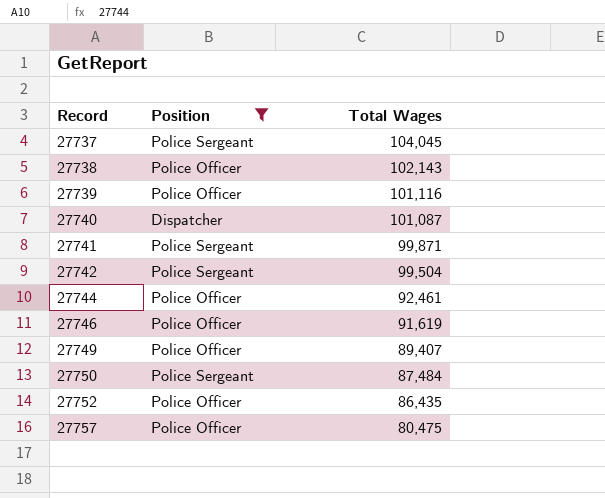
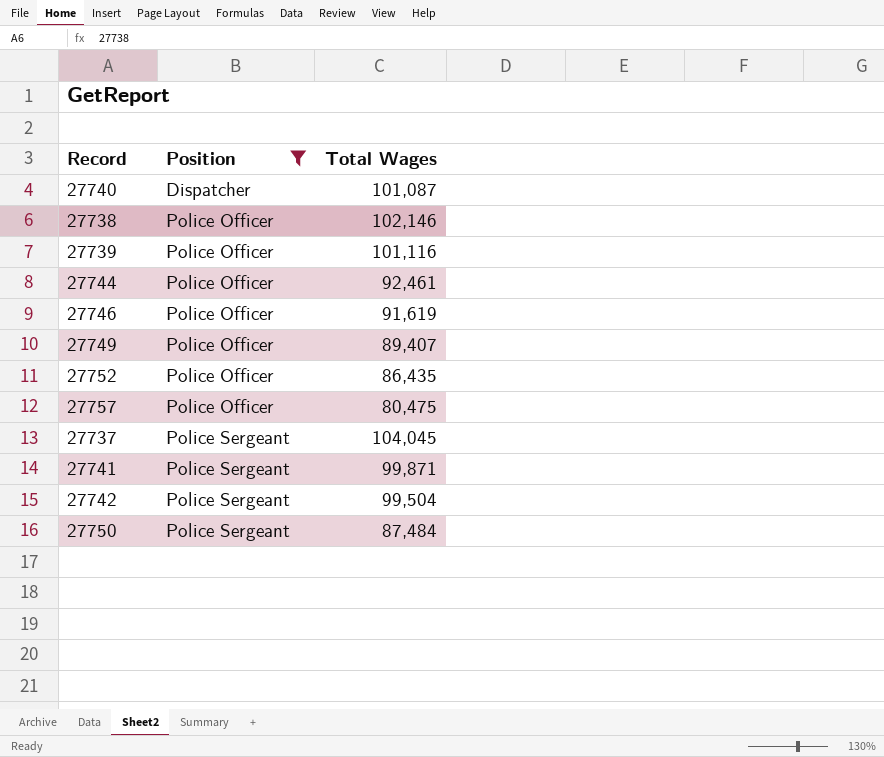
row order: Record ascending -> Position ascending
27738 | Total Wages: 102,143 -> 102,146

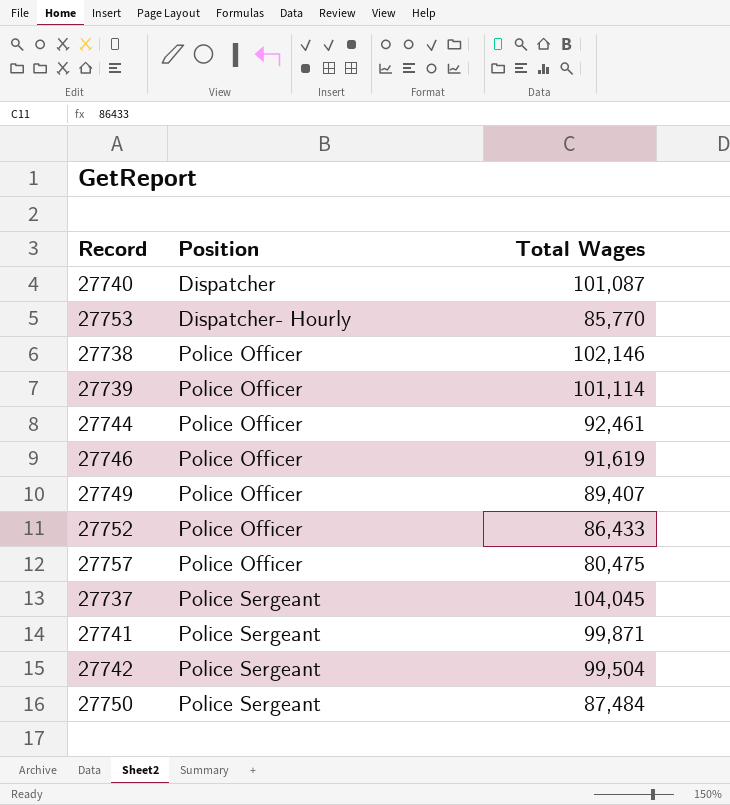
filter: Position != Dispatcher- Hourly -> none
27739 | Total Wages: 101,116 -> 101,114
27752 | Total Wages: 86,435 -> 86,433

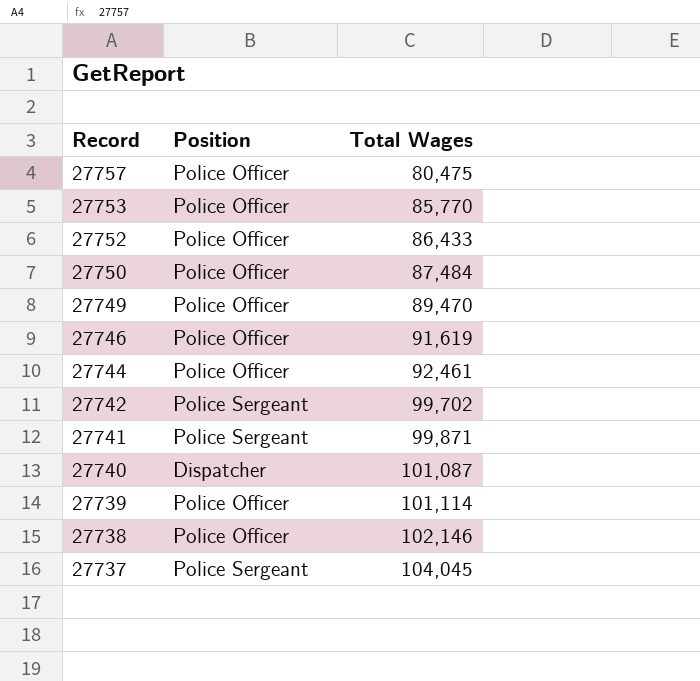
row order: Position ascending -> Record descending
27753 | Position: Dispatcher- Hourly -> Police Officer
27750 | Position: Police Sergeant -> Police Officer
27749 | Total Wages: 89,407 -> 89,470
27742 | Total Wages: 99,504 -> 99,702

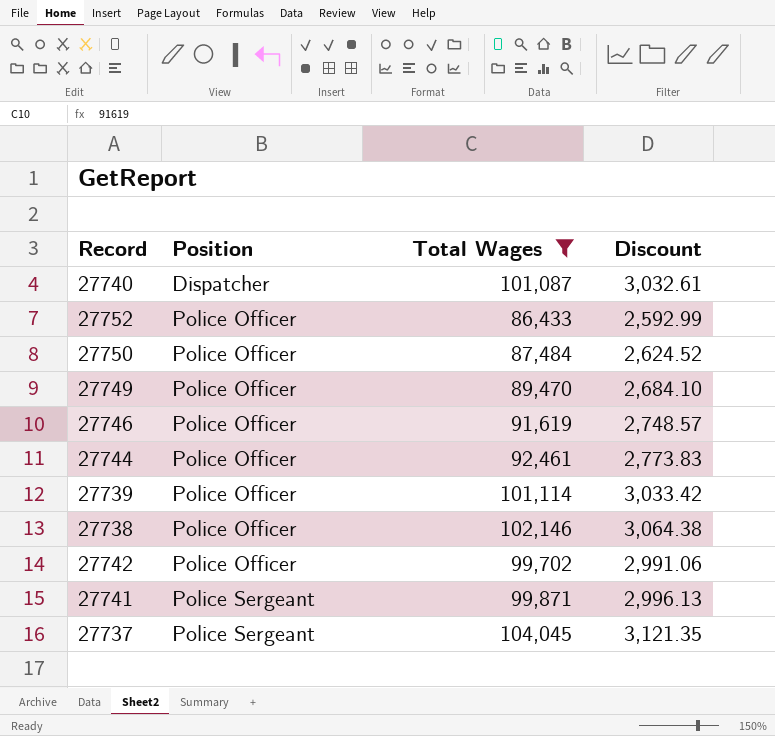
filter: none -> Total Wages >= 86,433
row order: Record descending -> Position ascending
column Discount | formula: none -> [Total Wages] * 0.03
27742 | Position: Police Sergeant -> Police Officer

